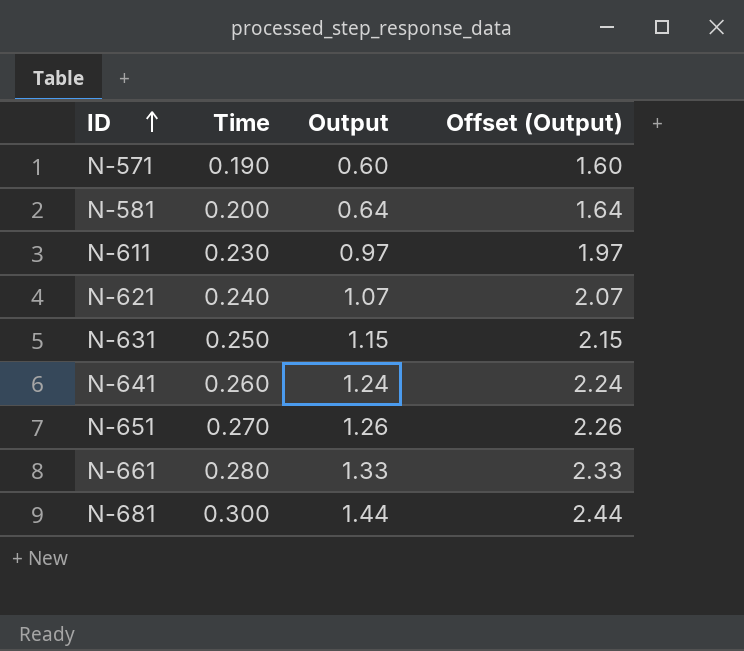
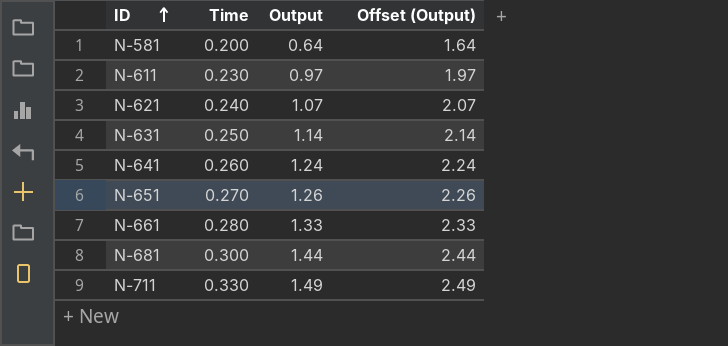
row N-571: 0.190 | 0.60 | 1.60 -> none
N-631 | Output: 1.15 -> 1.14
N-631 | Offset (Output): 2.15 -> 2.14
row N-711: none -> 0.330 | 1.49 | 2.49

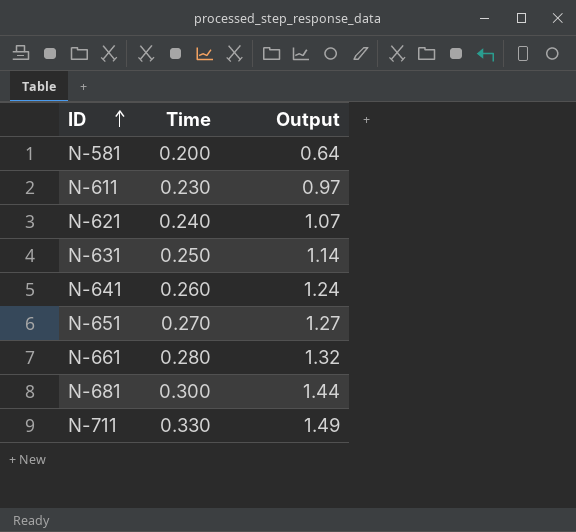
column Offset (Output) | formula: [Output] + 1 -> none
N-651 | Output: 1.26 -> 1.27
N-661 | Output: 1.33 -> 1.32

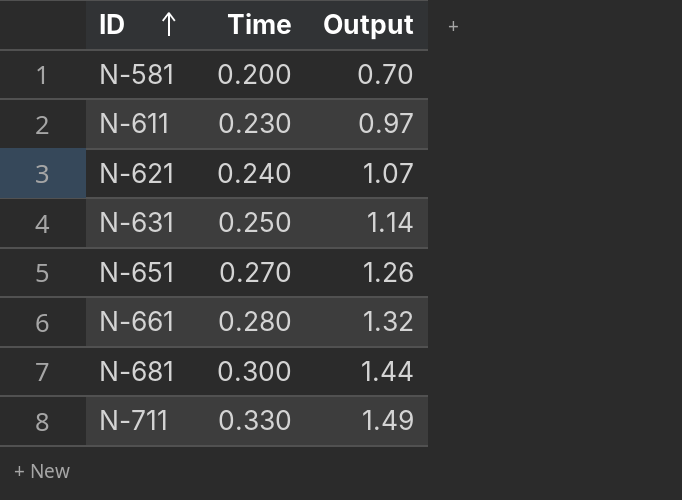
row N-641: 0.260 | 1.24 -> none
N-581 | Output: 0.64 -> 0.70
N-651 | Output: 1.27 -> 1.26

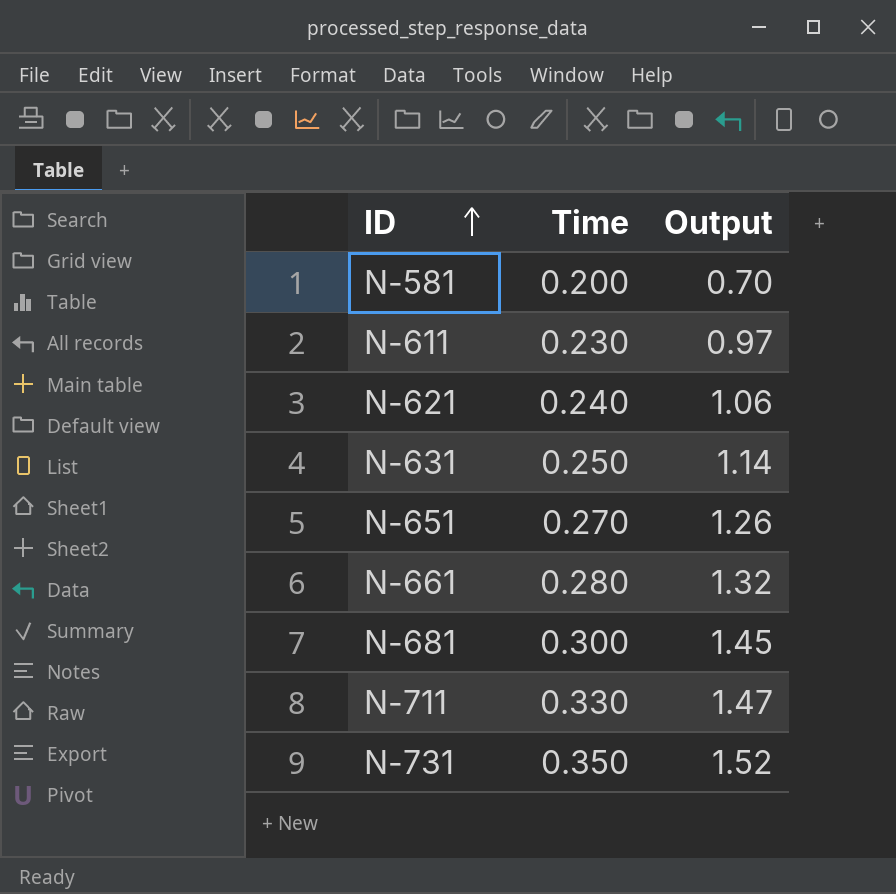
N-621 | Output: 1.07 -> 1.06
N-681 | Output: 1.44 -> 1.45
N-711 | Output: 1.49 -> 1.47
row N-731: none -> 0.350 | 1.52

